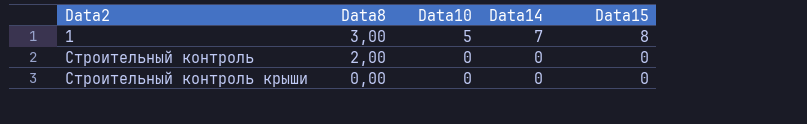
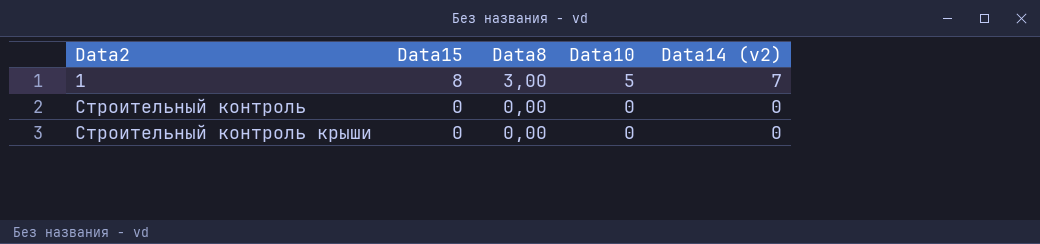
column Data15 | position: 5 -> 2
column name: Data14 -> Data14 (v2)
Строительный контроль | Data8: 2,00 -> 0,00

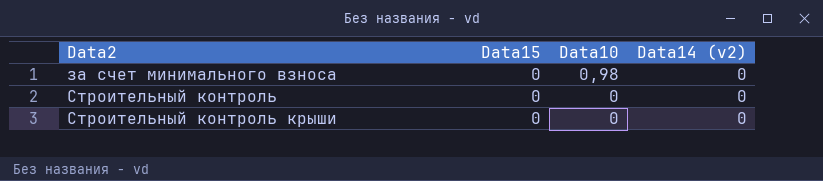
column Data8 | position: 3 -> none
row 1: 8 | 3,00 | 5 | 7 -> none
row за счет минимального взноса: none -> 0 | 0,98 | 0

